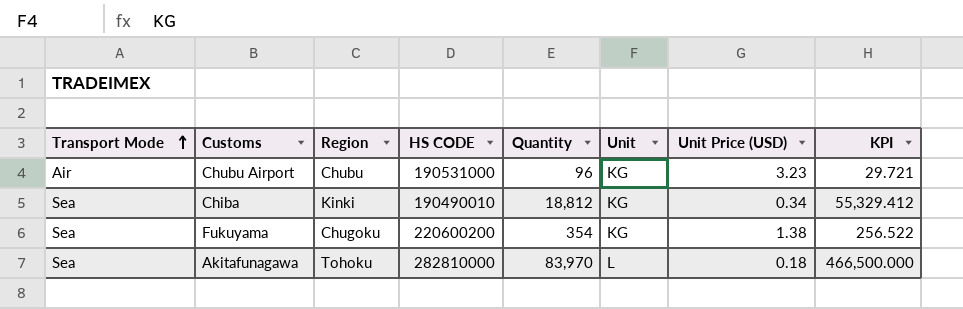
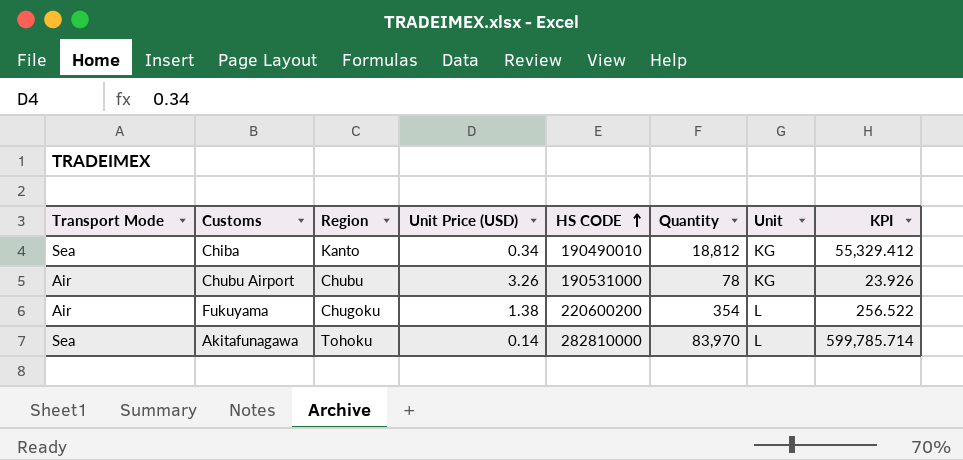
row order: Transport Mode ascending -> HS CODE ascending
column Unit Price (USD) | position: 7 -> 4
Chiba | Region: Kinki -> Kanto
Chubu Airport | Unit Price (USD): 3.23 -> 3.26
Chubu Airport | Quantity: 96 -> 78
Chubu Airport | KPI: 29.721 -> 23.926
Fukuyama | Transport Mode: Sea -> Air
Fukuyama | Unit: KG -> L
Akitafunagawa | Unit Price (USD): 0.18 -> 0.14
Akitafunagawa | KPI: 466,500.000 -> 599,785.714

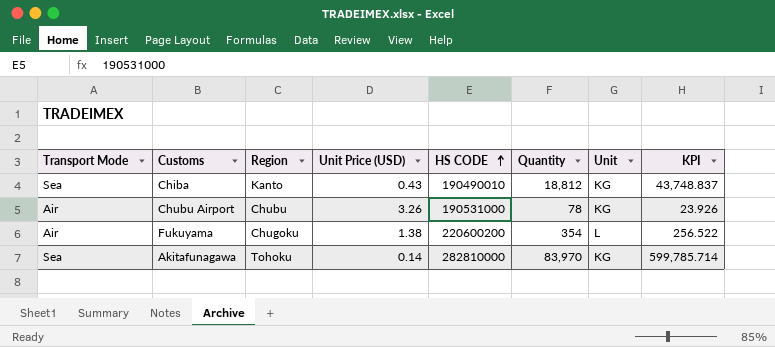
Chiba | Unit Price (USD): 0.34 -> 0.43
Chiba | KPI: 55,329.412 -> 43,748.837
Akitafunagawa | Unit: L -> KG

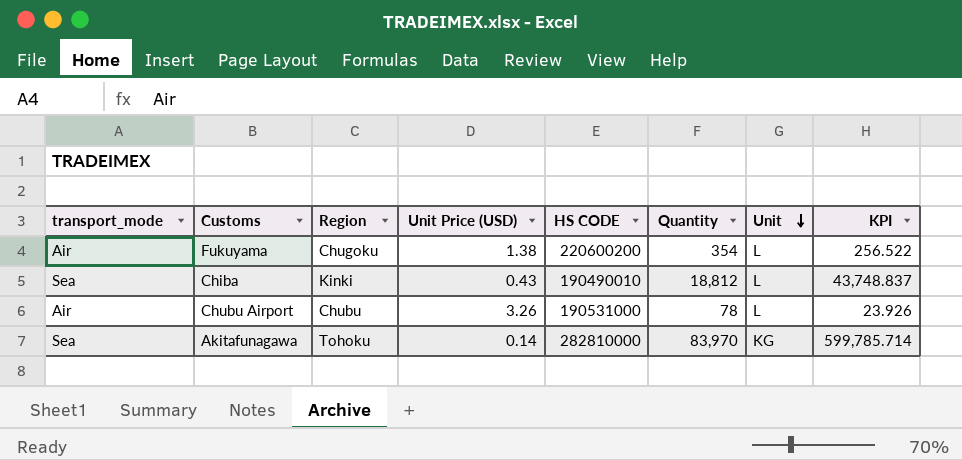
row order: HS CODE ascending -> Unit descending
column name: Transport Mode -> transport_mode
Chiba | Region: Kanto -> Kinki
Chiba | Unit: KG -> L
Chubu Airport | Unit: KG -> L

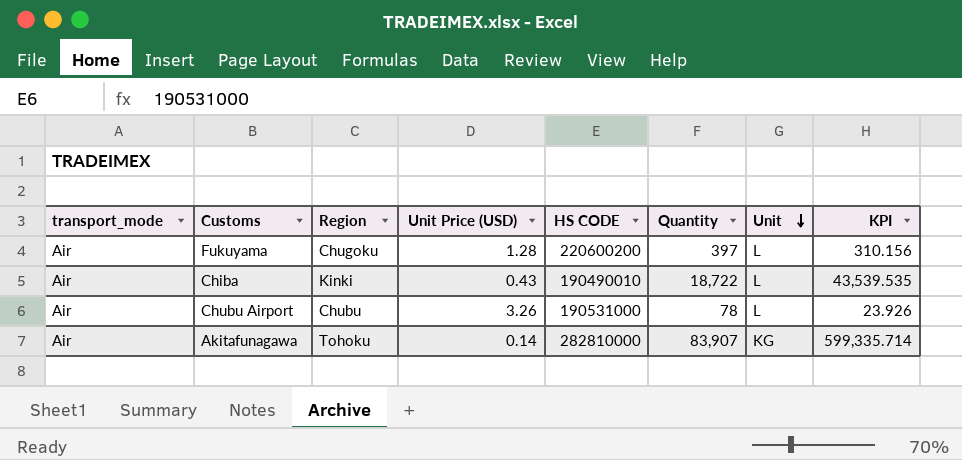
Fukuyama | Unit Price (USD): 1.38 -> 1.28
Fukuyama | Quantity: 354 -> 397
Fukuyama | KPI: 256.522 -> 310.156
Chiba | transport_mode: Sea -> Air
Chiba | Quantity: 18,812 -> 18,722
Chiba | KPI: 43,748.837 -> 43,539.535
Akitafunagawa | transport_mode: Sea -> Air
Akitafunagawa | Quantity: 83,970 -> 83,907
Akitafunagawa | KPI: 599,785.714 -> 599,335.714

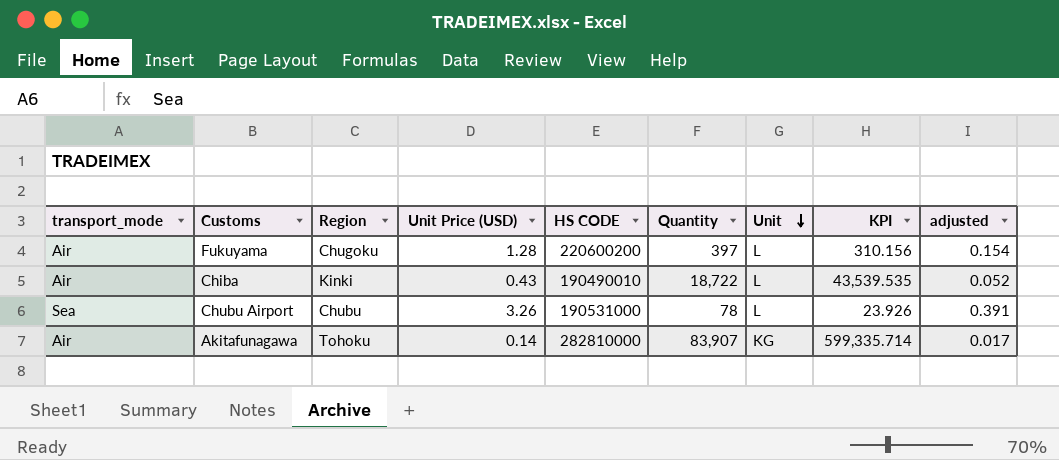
column adjusted | formula: none -> [Unit Price (USD)] * 0.12
Chubu Airport | transport_mode: Air -> Sea

